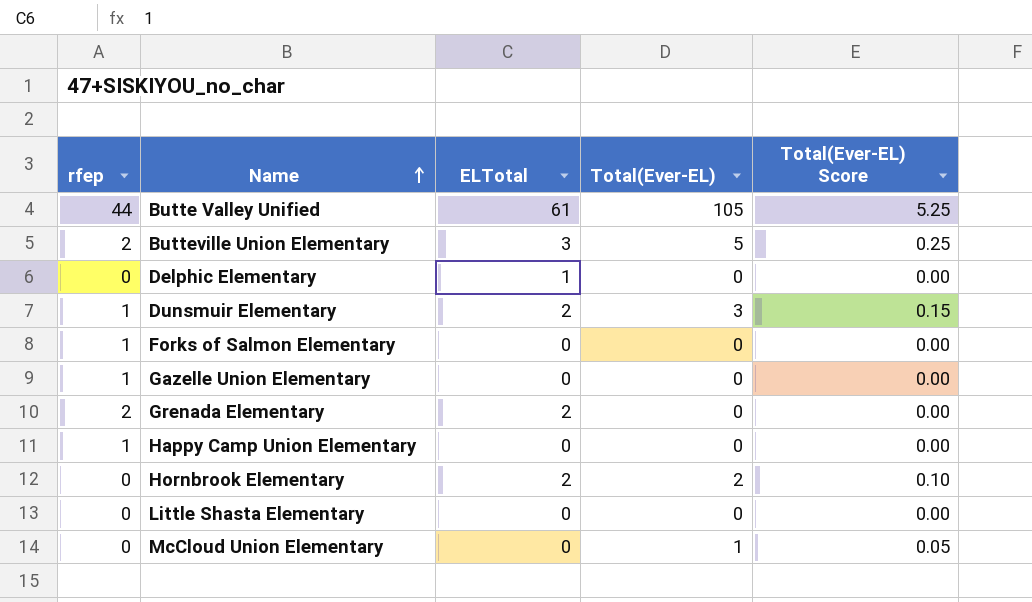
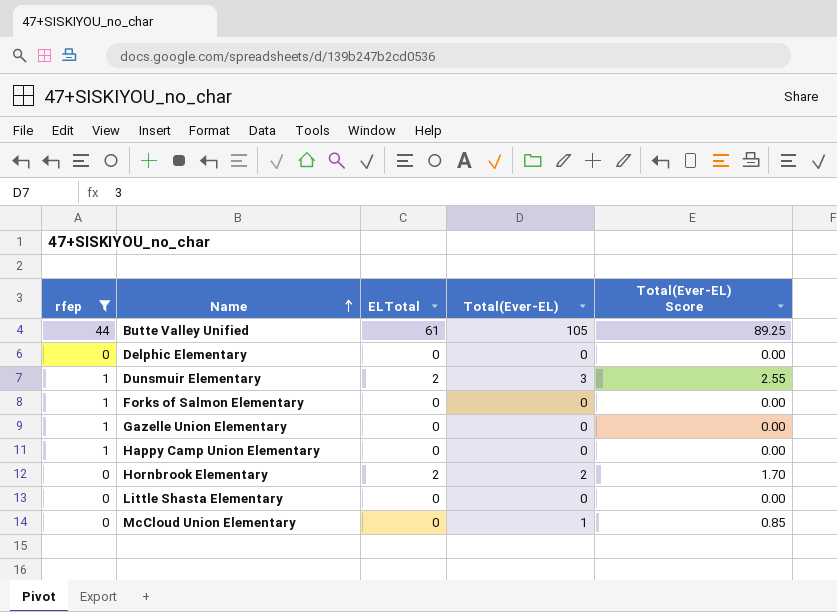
filter: none -> rfep != 2
column Total(Ever-EL) Score | formula: [Total(Ever-EL)] * 0.05 -> [Total(Ever-EL)] * 0.85
Delphic Elementary | ELTotal: 1 -> 0

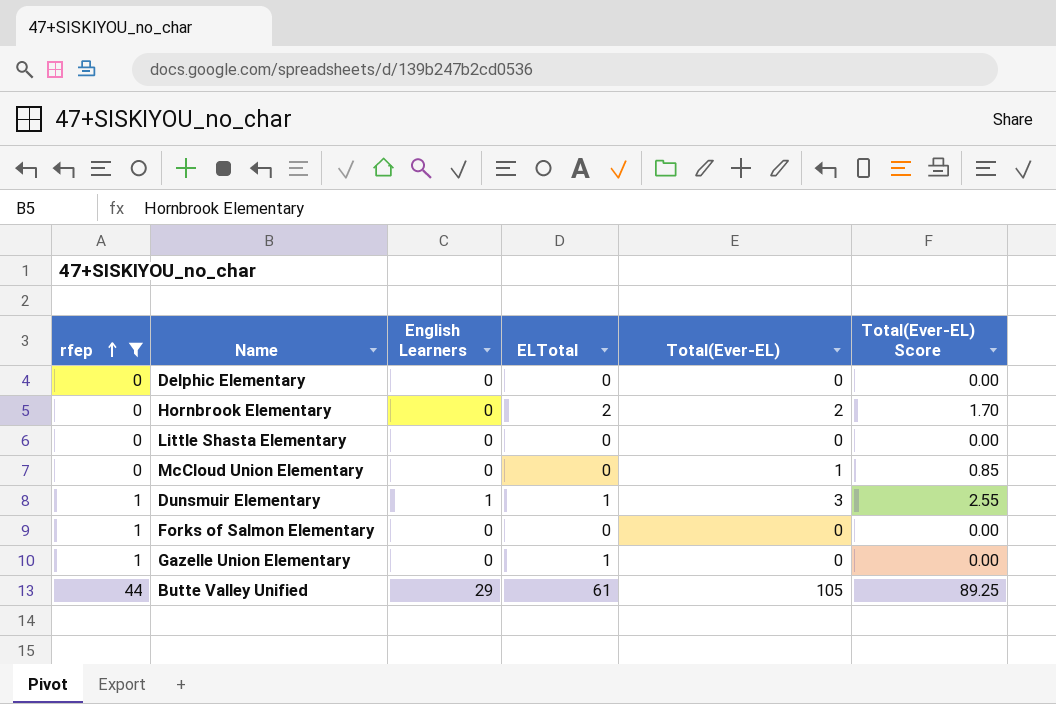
row order: Name ascending -> rfep ascending
column English Learners | position: none -> 3
row Happy Camp Union Elementary: 1 | 0 | 0 | 0.00 -> none
Dunsmuir Elementary | ELTotal: 2 -> 1
Gazelle Union Elementary | ELTotal: 0 -> 1

